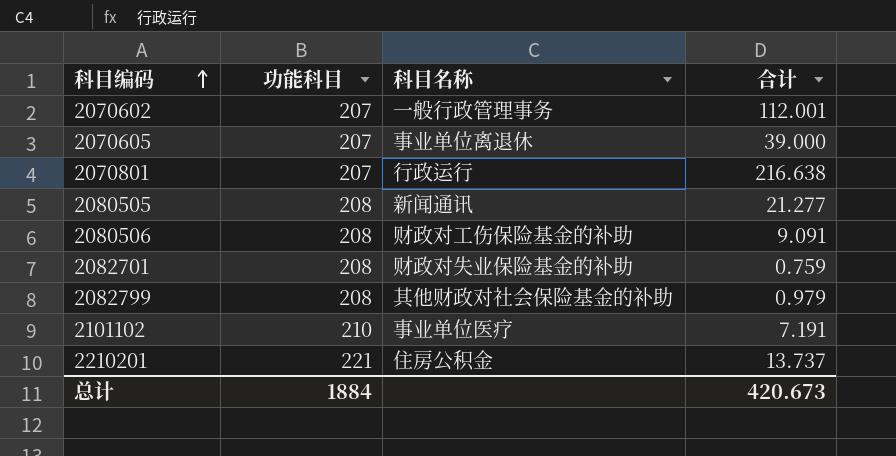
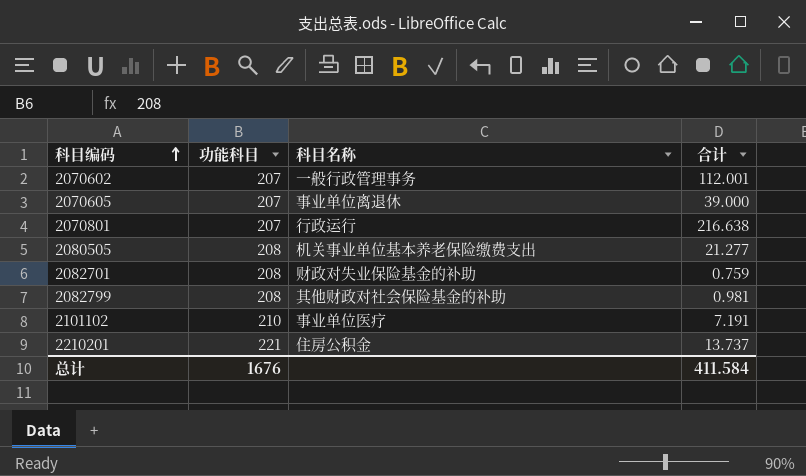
row 2080506: 208 | 财政对工伤保险基金的补助 | 9.091 -> none
2080505 | 科目名称: 新闻通讯 -> 机关事业单位基本养老保险缴费支出
2082799 | 合计: 0.979 -> 0.981
总计 | 功能科目: 1884 -> 1676
总计 | 合计: 420.673 -> 411.584

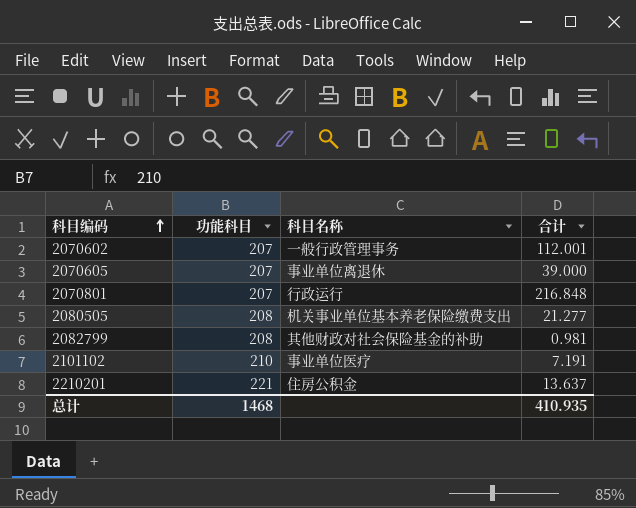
row 2082701: 208 | 财政对失业保险基金的补助 | 0.759 -> none
2070801 | 合计: 216.638 -> 216.848
2210201 | 合计: 13.737 -> 13.637
总计 | 功能科目: 1676 -> 1468
总计 | 合计: 411.584 -> 410.935

